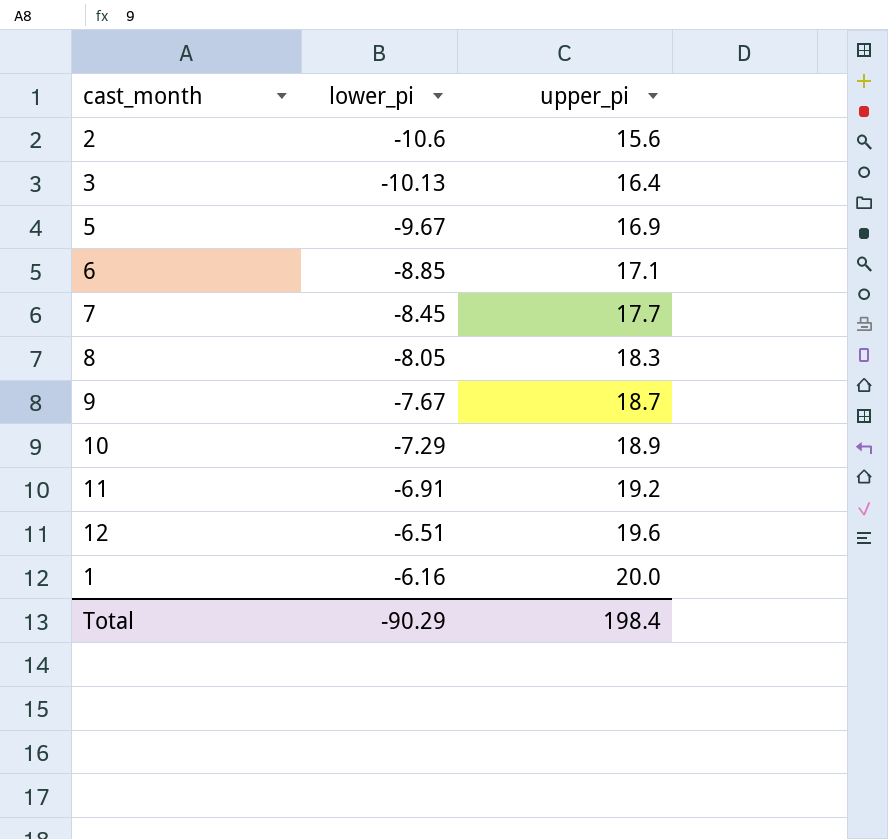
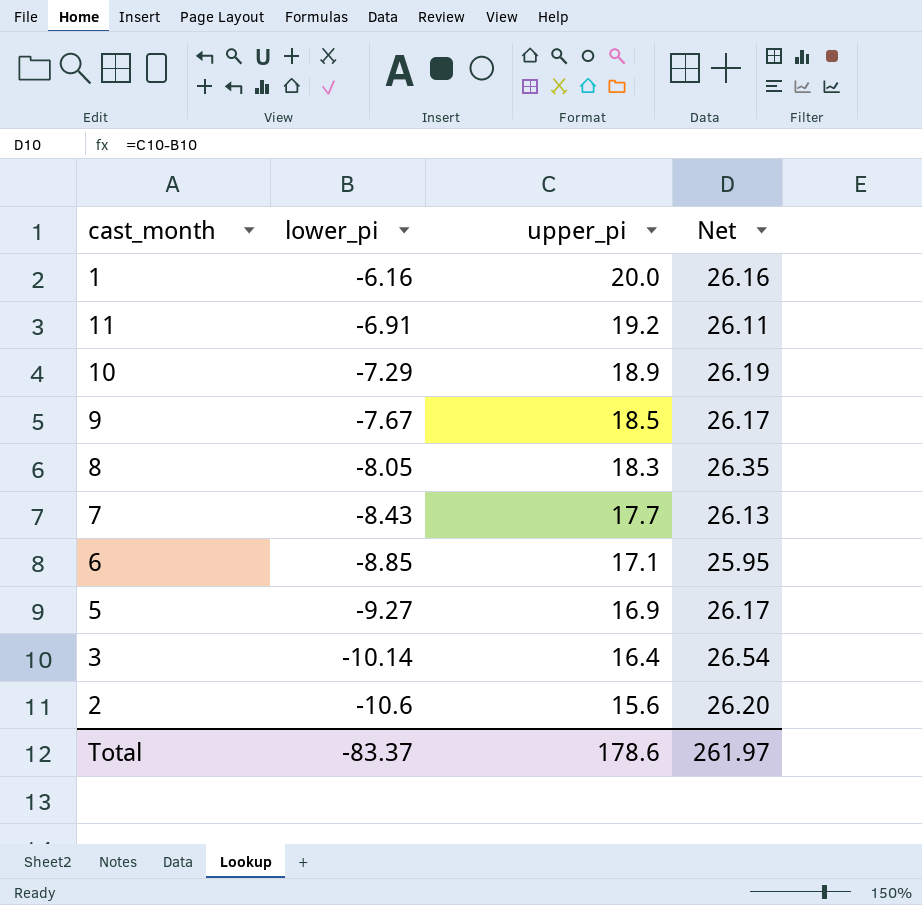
row order: lower_pi ascending -> lower_pi descending
column Net | formula: none -> [upper_pi] - [lower_pi]
row 12: -6.51 | 19.6 -> none
9 | upper_pi: 18.7 -> 18.5
7 | lower_pi: -8.45 -> -8.43
5 | lower_pi: -9.67 -> -9.27
3 | lower_pi: -10.13 -> -10.14
Total | lower_pi: -90.29 -> -83.37
Total | upper_pi: 198.4 -> 178.6

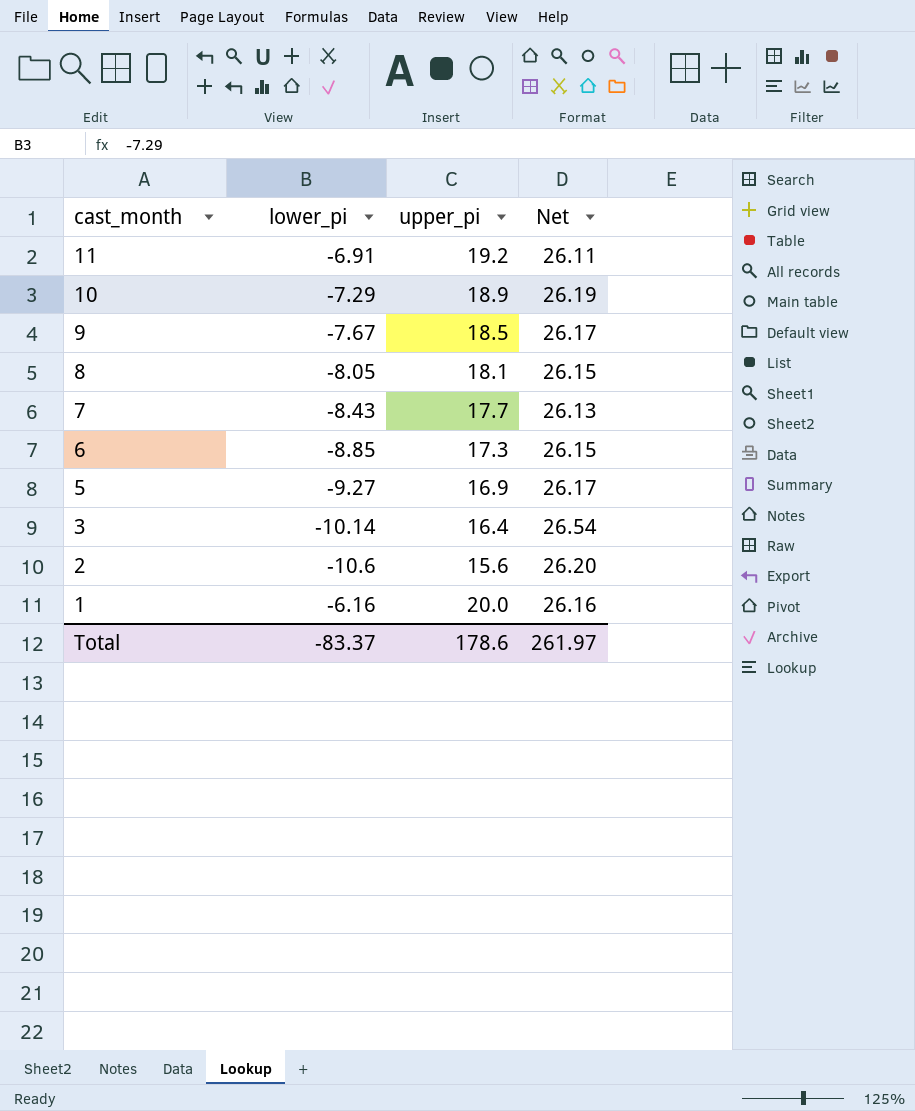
row order: lower_pi descending -> cast_month descending
8 | upper_pi: 18.3 -> 18.1
8 | Net: 26.35 -> 26.15
6 | upper_pi: 17.1 -> 17.3
6 | Net: 25.95 -> 26.15

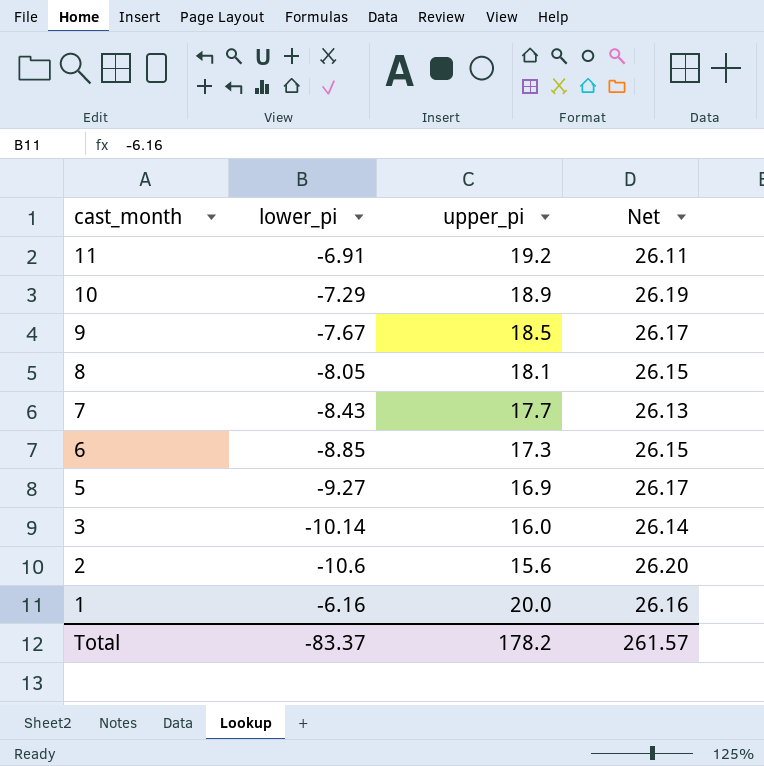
3 | upper_pi: 16.4 -> 16.0
3 | Net: 26.54 -> 26.14
Total | upper_pi: 178.6 -> 178.2
Total | Net: 261.97 -> 261.57

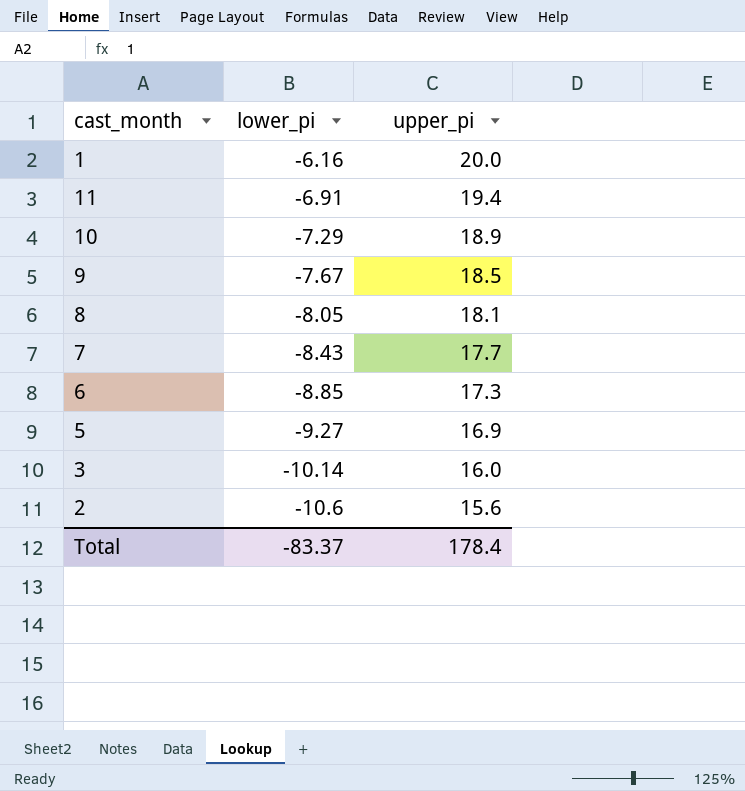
row order: cast_month descending -> lower_pi descending
column Net | formula: [upper_pi] - [lower_pi] -> none
11 | upper_pi: 19.2 -> 19.4
Total | upper_pi: 178.2 -> 178.4

